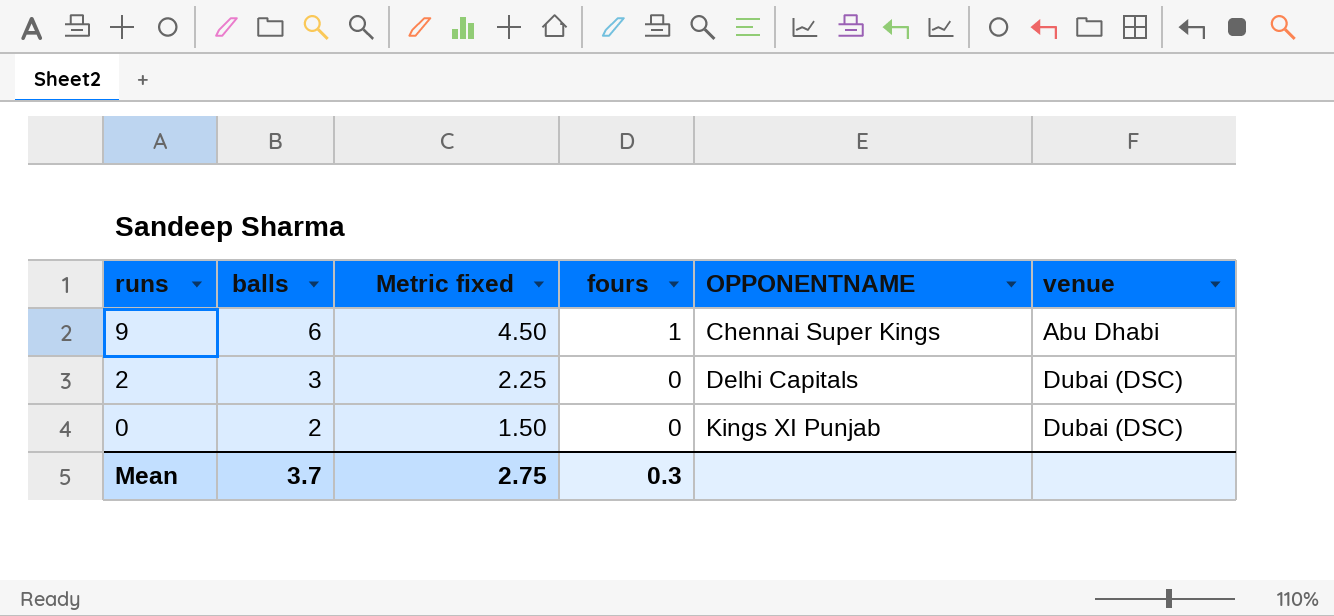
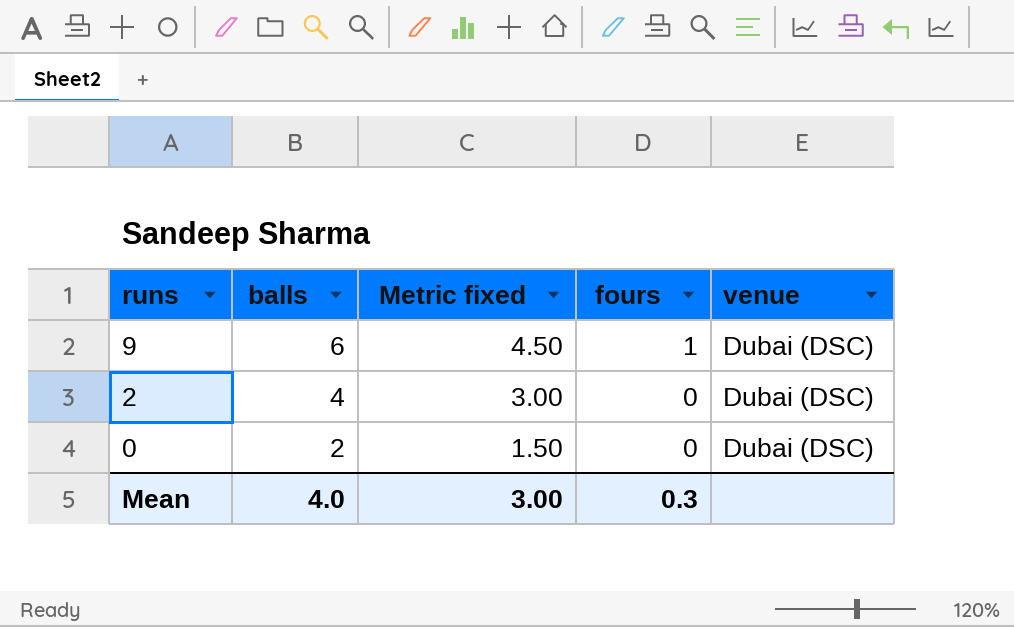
column OPPONENTNAME | position: 5 -> none
9 | venue: Abu Dhabi -> Dubai (DSC)
2 | balls: 3 -> 4
2 | Metric fixed: 2.25 -> 3.00
Mean | balls: 3.7 -> 4.0
Mean | Metric fixed: 2.75 -> 3.00

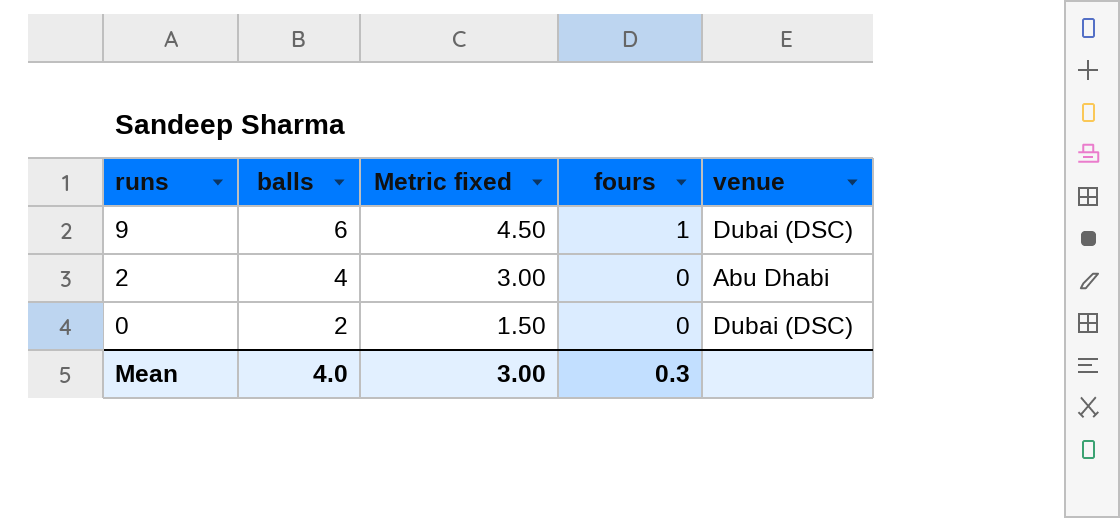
2 | venue: Dubai (DSC) -> Abu Dhabi

